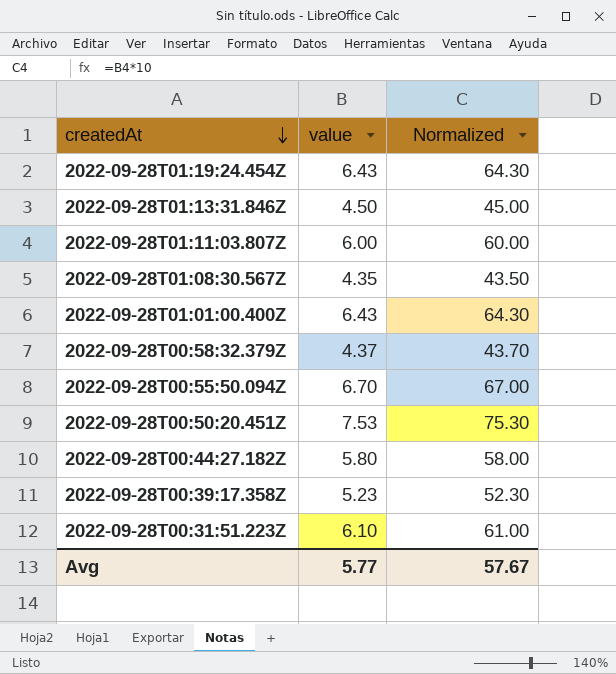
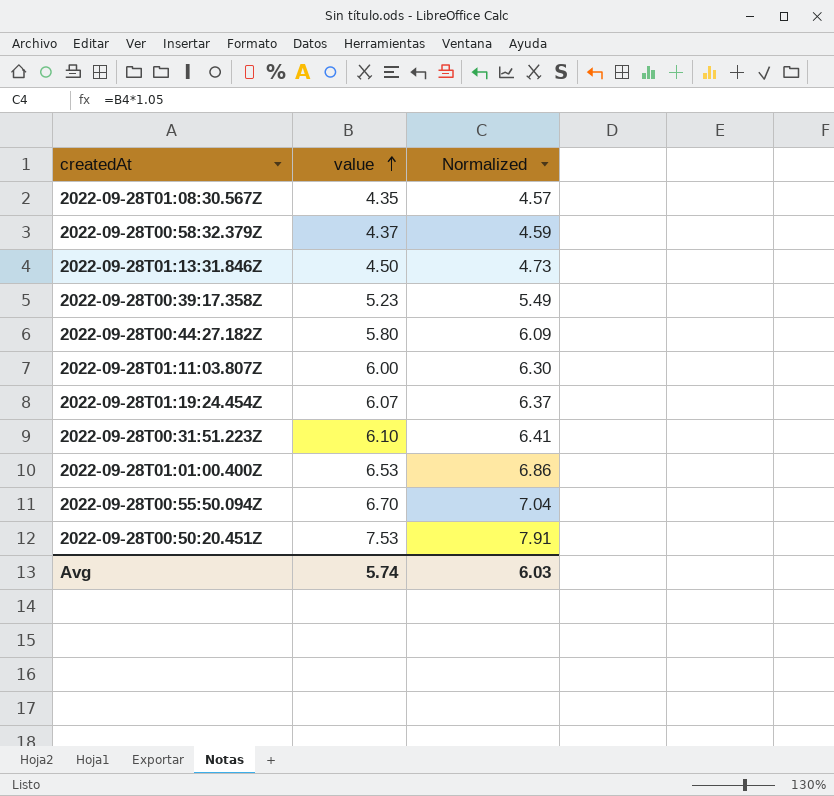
row order: createdAt descending -> value ascending
column Normalized | formula: [value] * 10 -> [value] * 1.05
2022-09-28T01:19:24.454Z | value: 6.43 -> 6.07
2022-09-28T01:01:00.400Z | value: 6.43 -> 6.53
Avg | value: 5.77 -> 5.74
Avg | Normalized: 57.67 -> 6.03

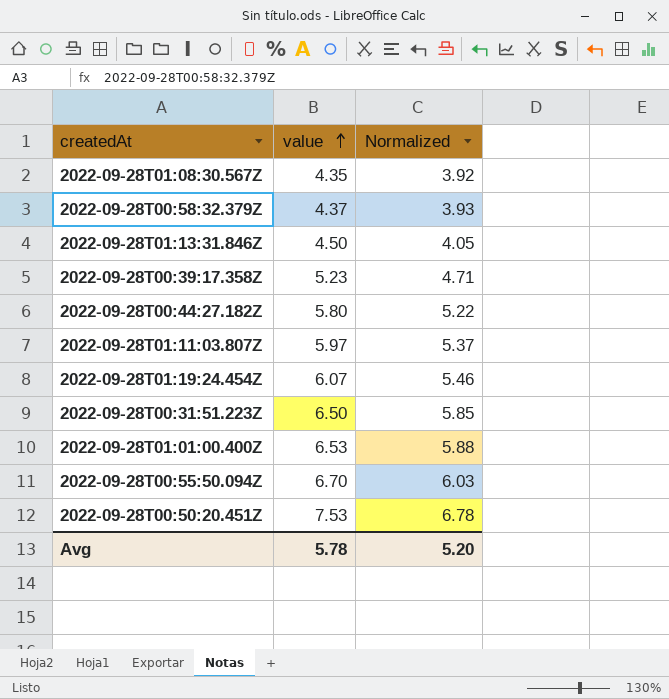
column Normalized | formula: [value] * 1.05 -> [value] * 0.9
2022-09-28T01:11:03.807Z | value: 6.00 -> 5.97
2022-09-28T00:31:51.223Z | value: 6.10 -> 6.50
Avg | value: 5.74 -> 5.78
Avg | Normalized: 6.03 -> 5.20

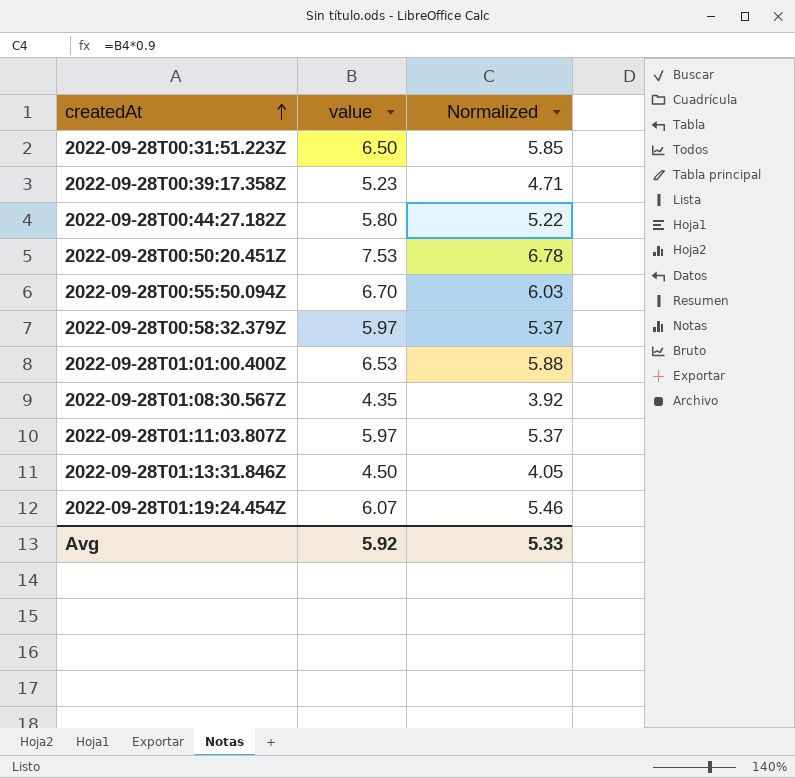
row order: value ascending -> createdAt ascending
2022-09-28T00:58:32.379Z | value: 4.37 -> 5.97
2022-09-28T00:58:32.379Z | Normalized: 3.93 -> 5.37
Avg | value: 5.78 -> 5.92
Avg | Normalized: 5.20 -> 5.33

